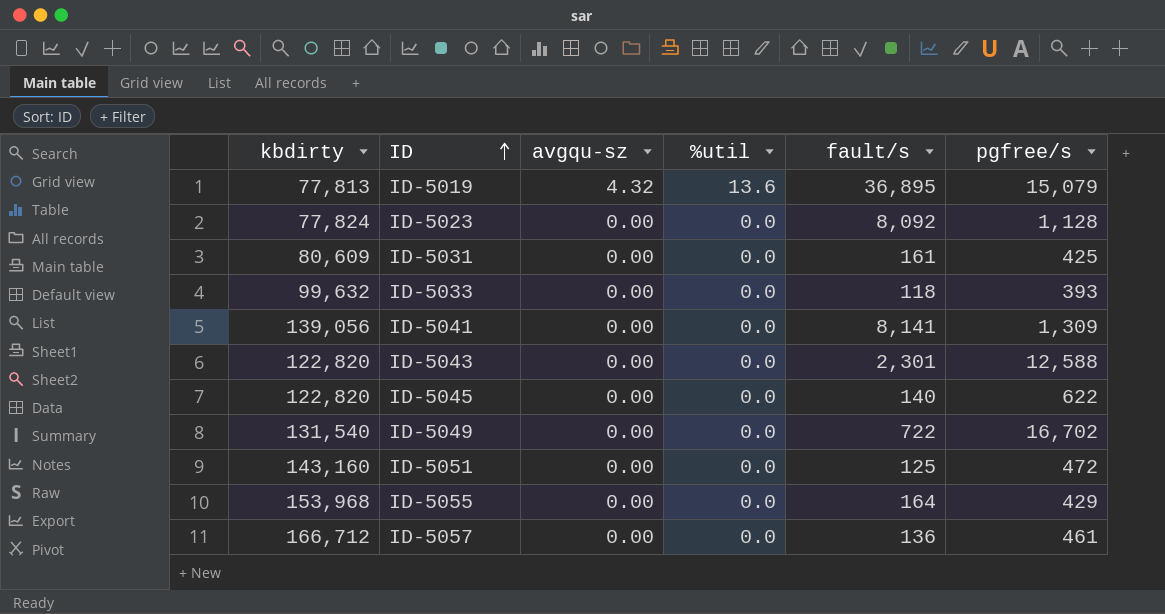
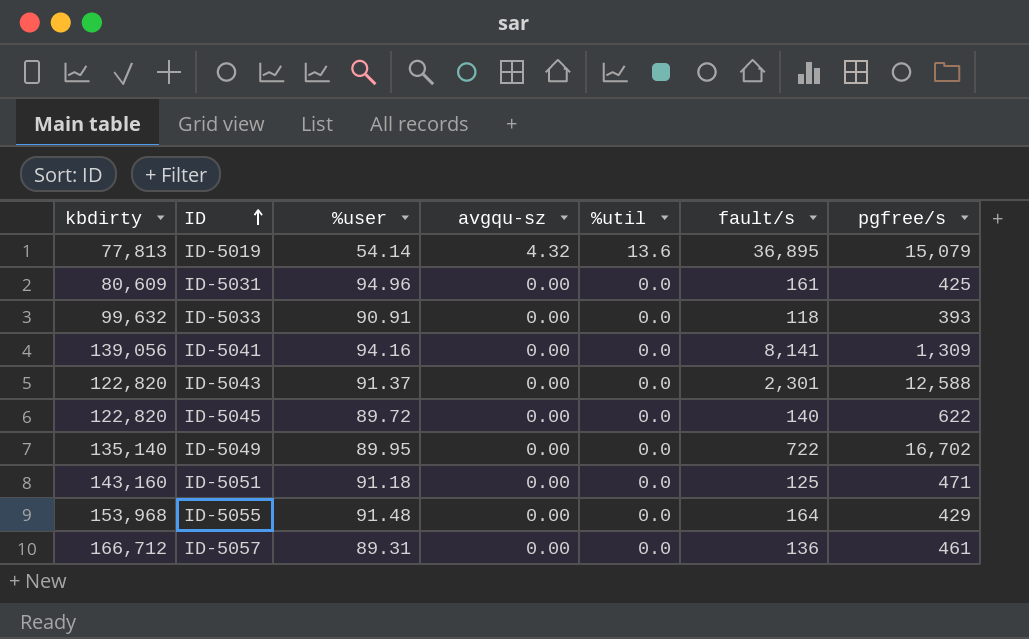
column %user | position: none -> 3
row ID-5023: 77,824 | 0.00 | 0.0 | 8,092 | 1,128 -> none
ID-5049 | kbdirty: 131,540 -> 135,140
ID-5051 | pgfree/s: 472 -> 471

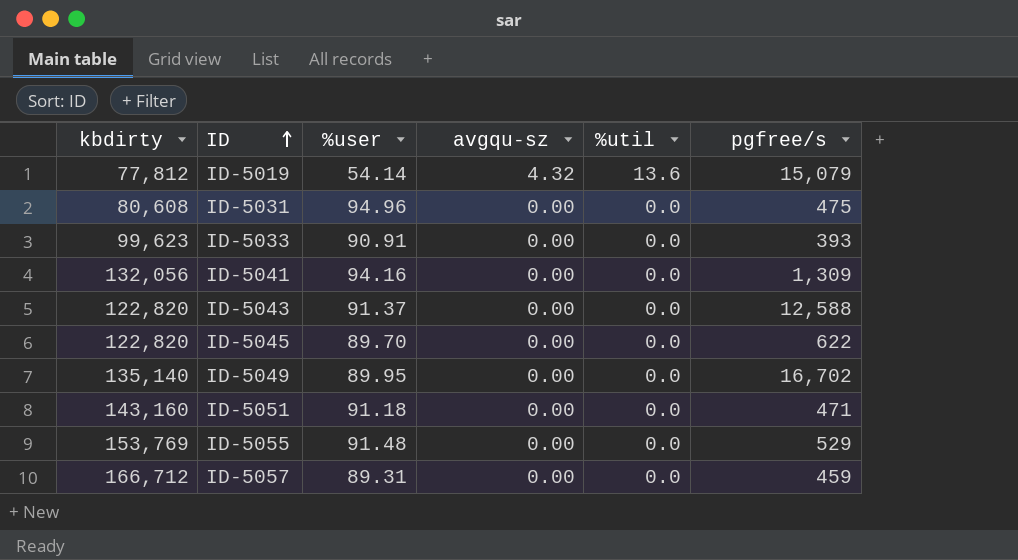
column fault/s | position: 6 -> none
ID-5019 | kbdirty: 77,813 -> 77,812
ID-5031 | kbdirty: 80,609 -> 80,608
ID-5031 | pgfree/s: 425 -> 475
ID-5033 | kbdirty: 99,632 -> 99,623
ID-5041 | kbdirty: 139,056 -> 132,056
ID-5045 | %user: 89.72 -> 89.70
ID-5055 | kbdirty: 153,968 -> 153,769
ID-5055 | pgfree/s: 429 -> 529
ID-5057 | pgfree/s: 461 -> 459

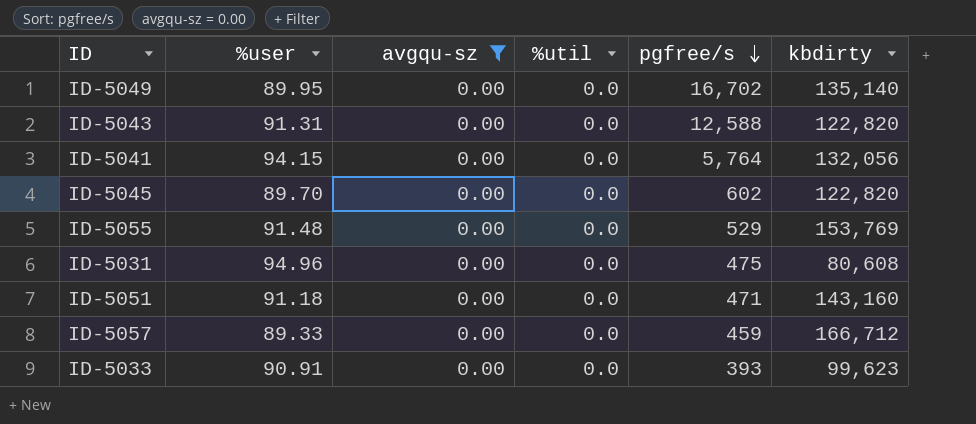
filter: none -> avgqu-sz = 0.00
row order: ID ascending -> pgfree/s descending
column kbdirty | position: 1 -> 6
ID-5043 | %user: 91.37 -> 91.31
ID-5041 | %user: 94.16 -> 94.15
ID-5041 | pgfree/s: 1,309 -> 5,764
ID-5045 | pgfree/s: 622 -> 602
ID-5057 | %user: 89.31 -> 89.33

